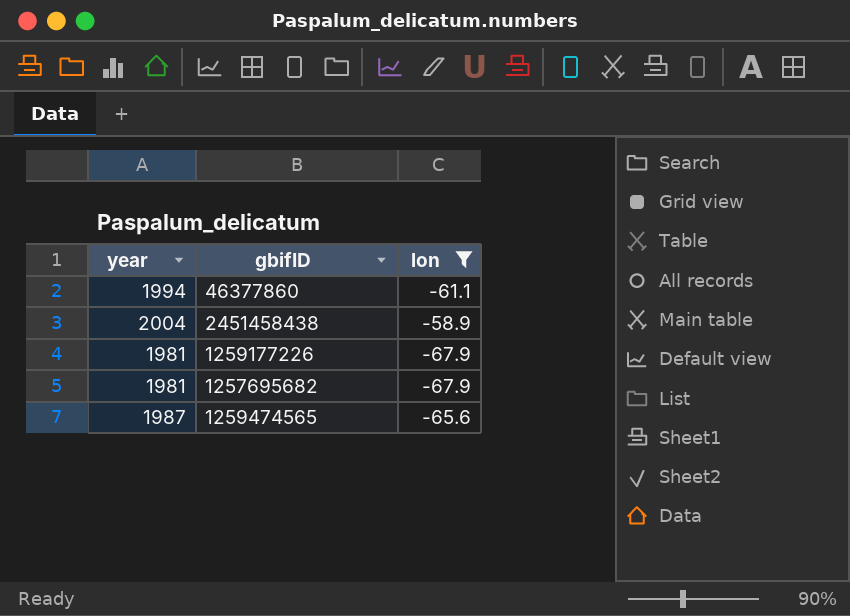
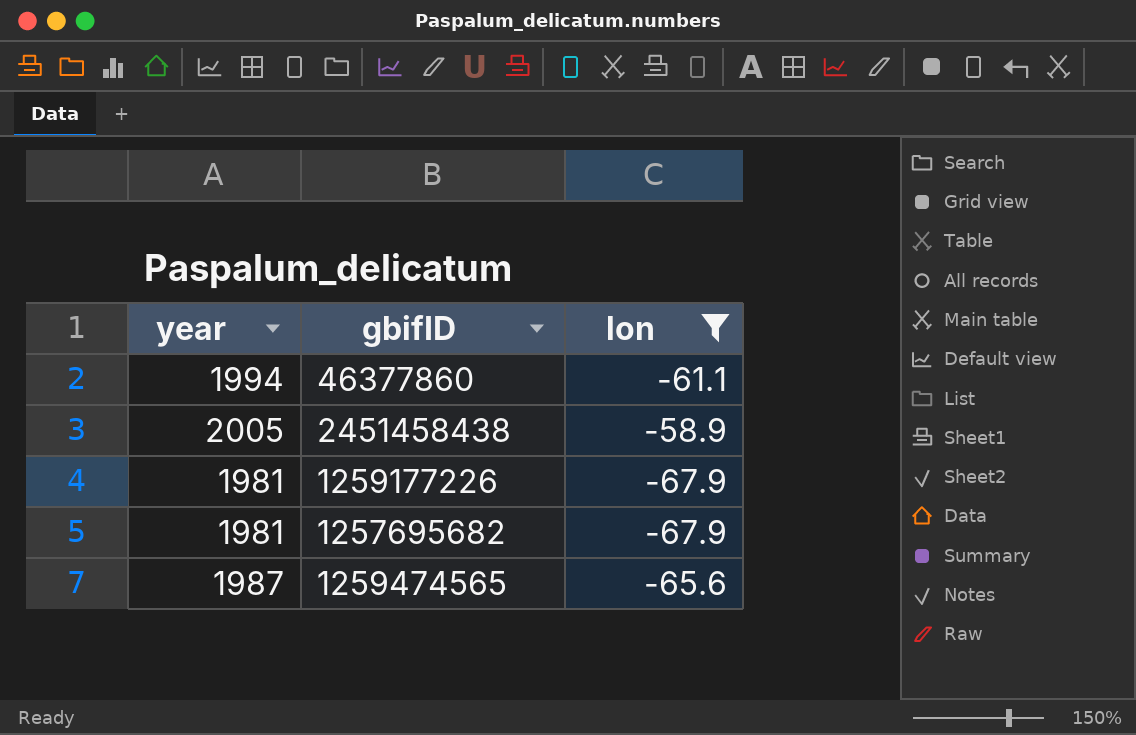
2451458438 | year: 2004 -> 2005

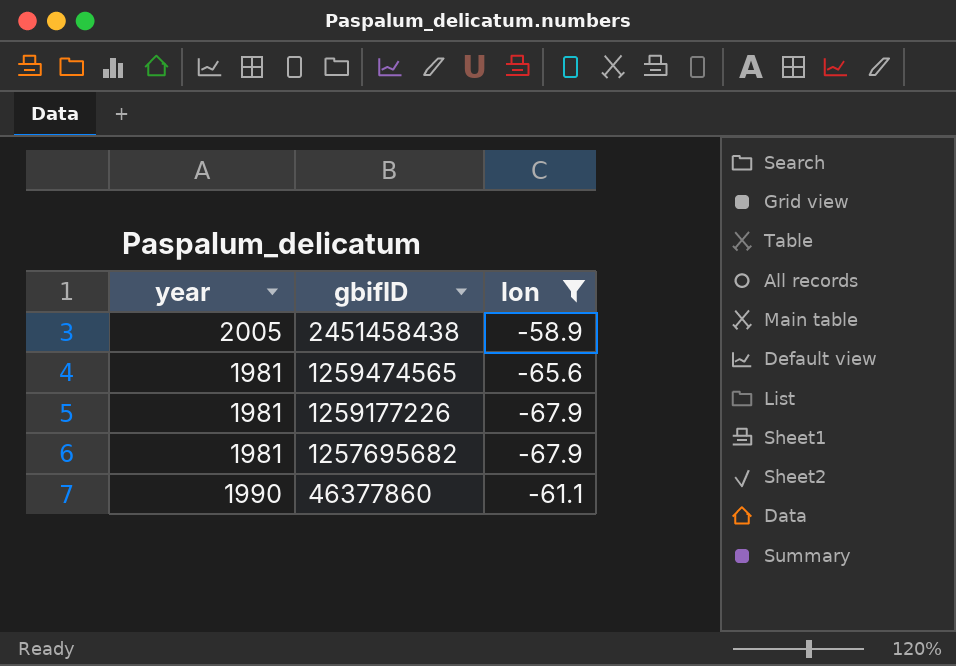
row order: none -> gbifID descending
1259474565 | year: 1987 -> 1981
46377860 | year: 1994 -> 1990

